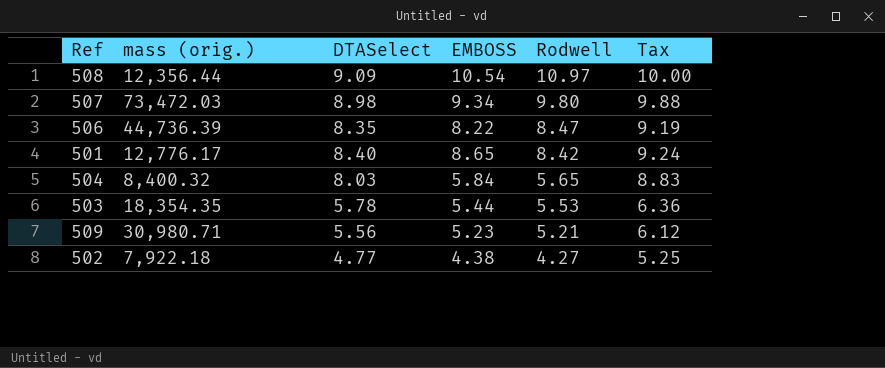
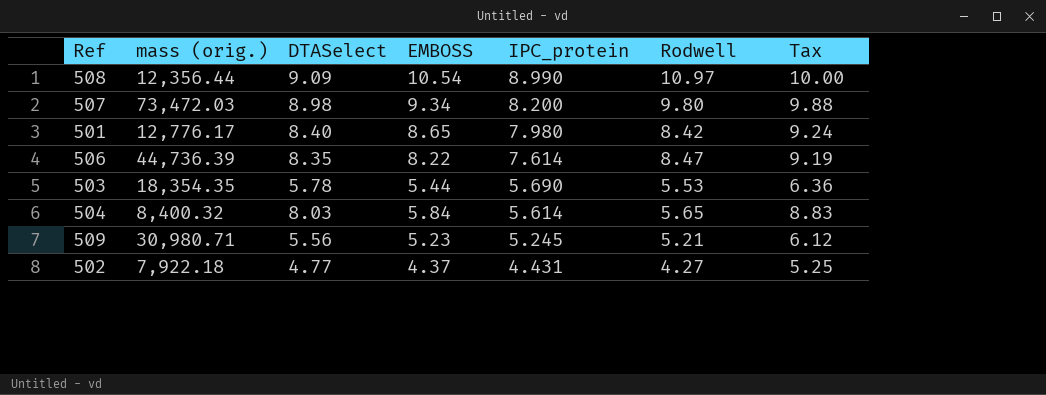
row order: Rodwell descending -> IPC_protein descending
column IPC_protein | position: none -> 5
502 | EMBOSS: 4.38 -> 4.37

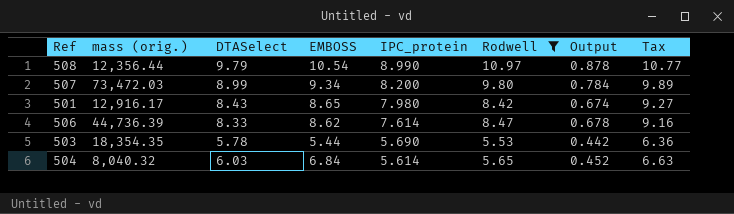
filter: none -> Rodwell >= 5.53
column Output | formula: none -> [Rodwell] * 0.08
508 | DTASelect: 9.09 -> 9.79
508 | Tax: 10.00 -> 10.77
507 | DTASelect: 8.98 -> 8.99
507 | Tax: 9.88 -> 9.89
501 | mass (orig.): 12,776.17 -> 12,916.17
501 | DTASelect: 8.40 -> 8.43
501 | Tax: 9.24 -> 9.27
506 | DTASelect: 8.35 -> 8.33
506 | EMBOSS: 8.22 -> 8.62
506 | Tax: 9.19 -> 9.16
504 | mass (orig.): 8,400.32 -> 8,040.32
504 | DTASelect: 8.03 -> 6.03
504 | EMBOSS: 5.84 -> 6.84
504 | Tax: 8.83 -> 6.63

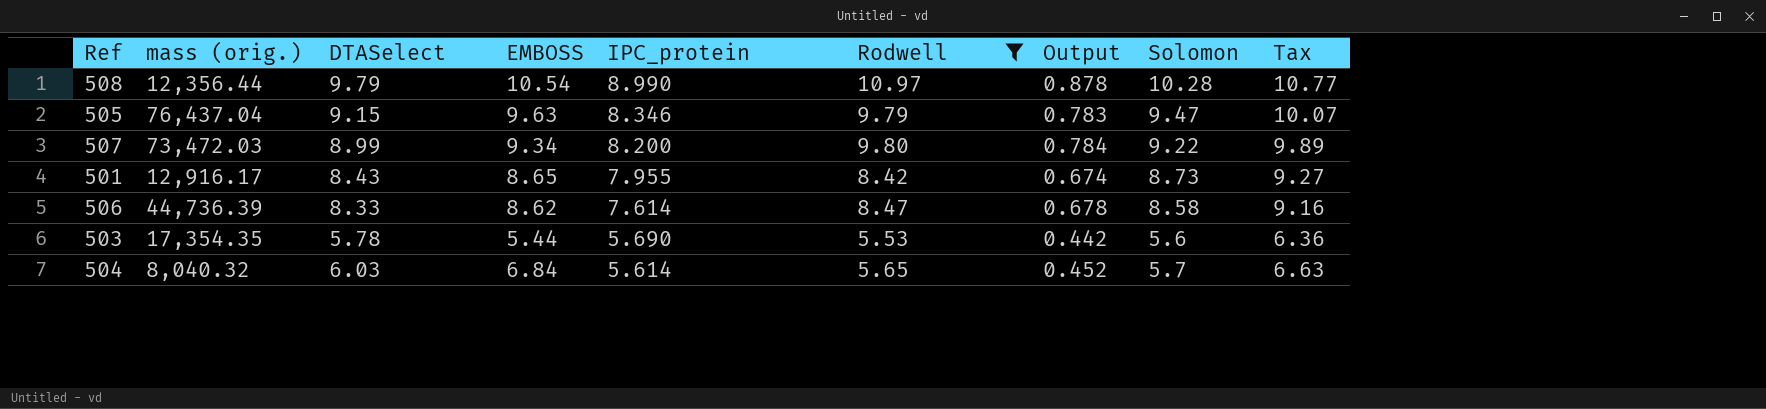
column Solomon | position: none -> 8
row 505: none -> 76,437.04 | 9.15 | 9.63 | 8.346 | 9.79 | 0.783 | 9.47 | 10.07
501 | IPC_protein: 7.980 -> 7.955
503 | mass (orig.): 18,354.35 -> 17,354.35

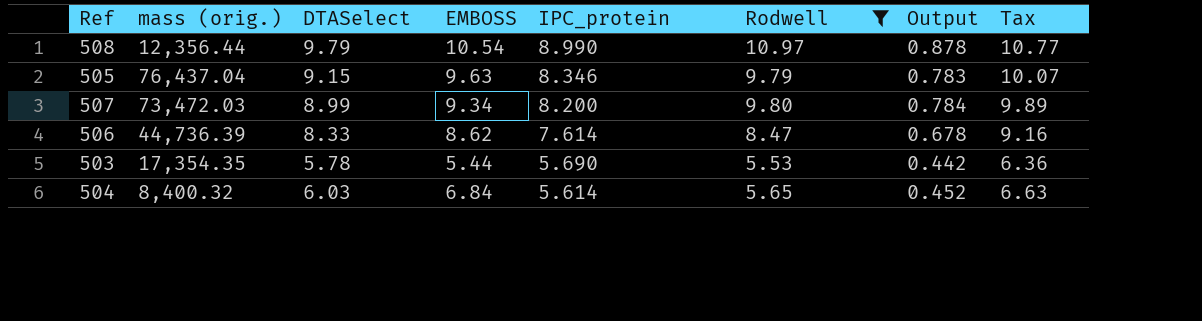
column Solomon | position: 8 -> none
row 501: 12,916.17 | 8.43 | 8.65 | 7.955 | 8.42 | 0.674 | 8.73 | 9.27 -> none
504 | mass (orig.): 8,040.32 -> 8,400.32

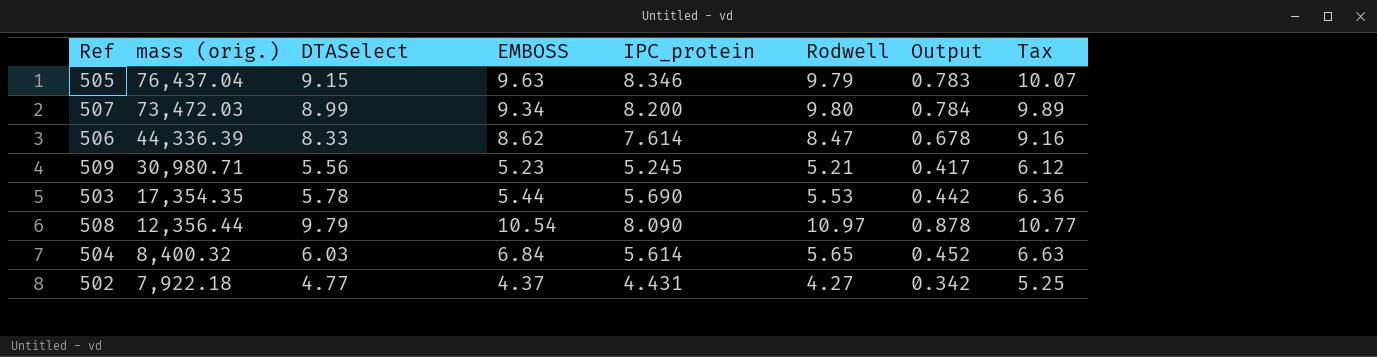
filter: Rodwell >= 5.53 -> none
row order: IPC_protein descending -> mass (orig.) descending
506 | mass (orig.): 44,736.39 -> 44,336.39
508 | IPC_protein: 8.990 -> 8.090

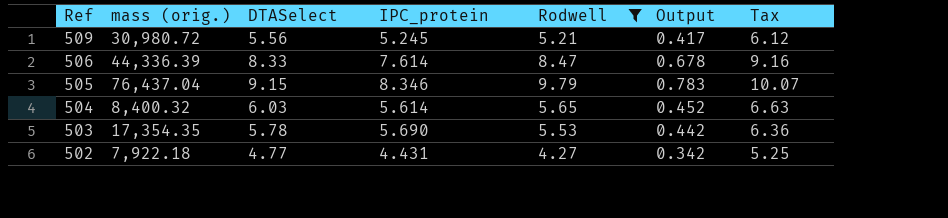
filter: none -> Rodwell <= 9.79
row order: mass (orig.) descending -> Ref descending
column EMBOSS | position: 4 -> none
509 | mass (orig.): 30,980.71 -> 30,980.72

